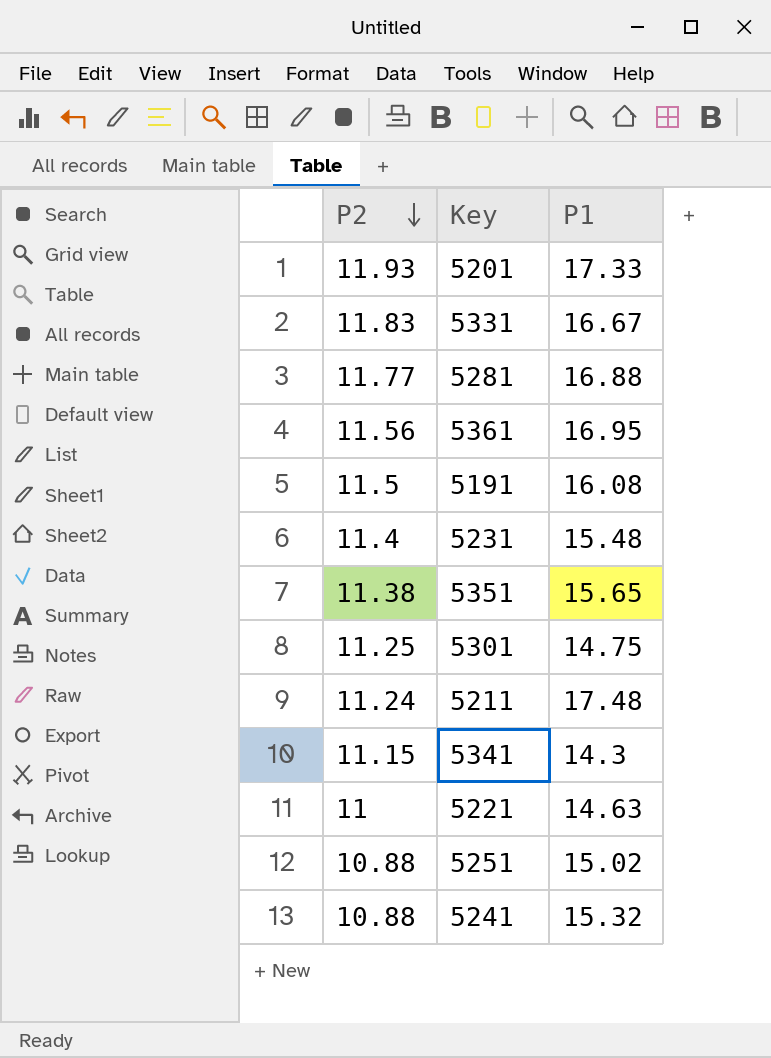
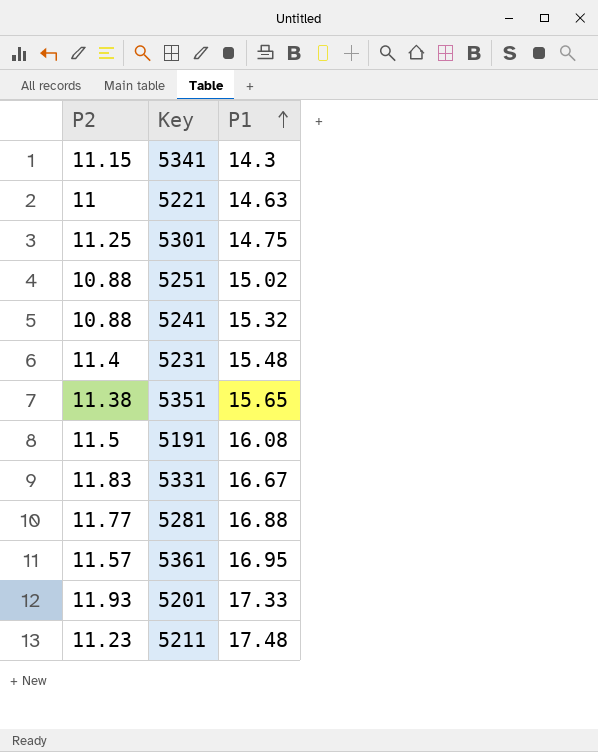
row order: P2 descending -> P1 ascending
5361 | P2: 11.56 -> 11.57
5211 | P2: 11.24 -> 11.23

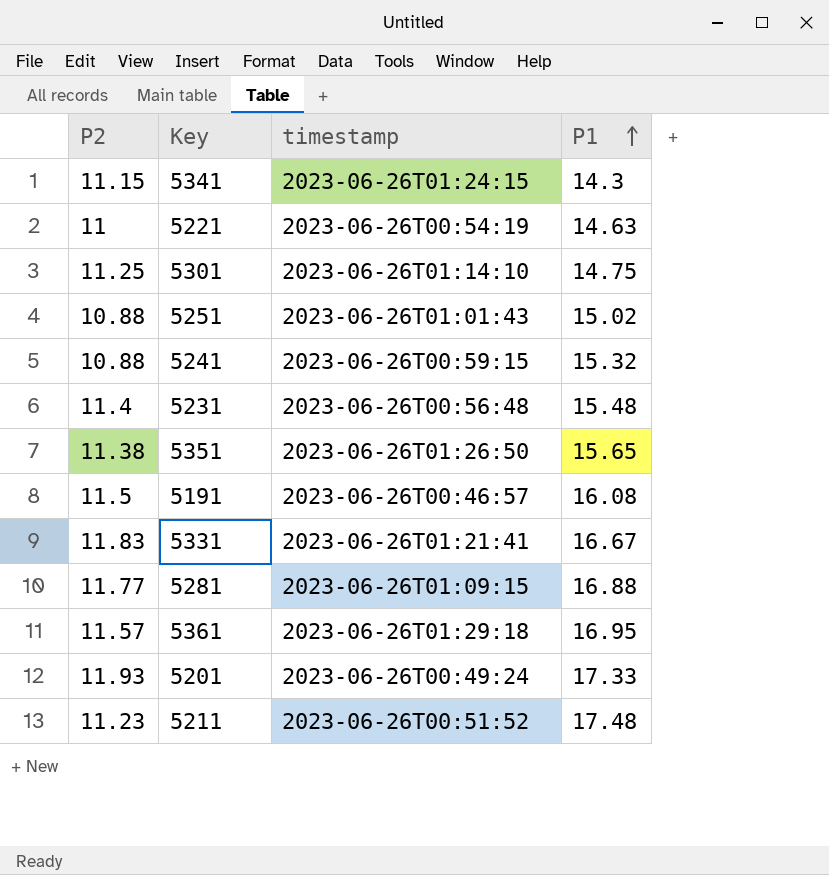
column timestamp | position: none -> 3

